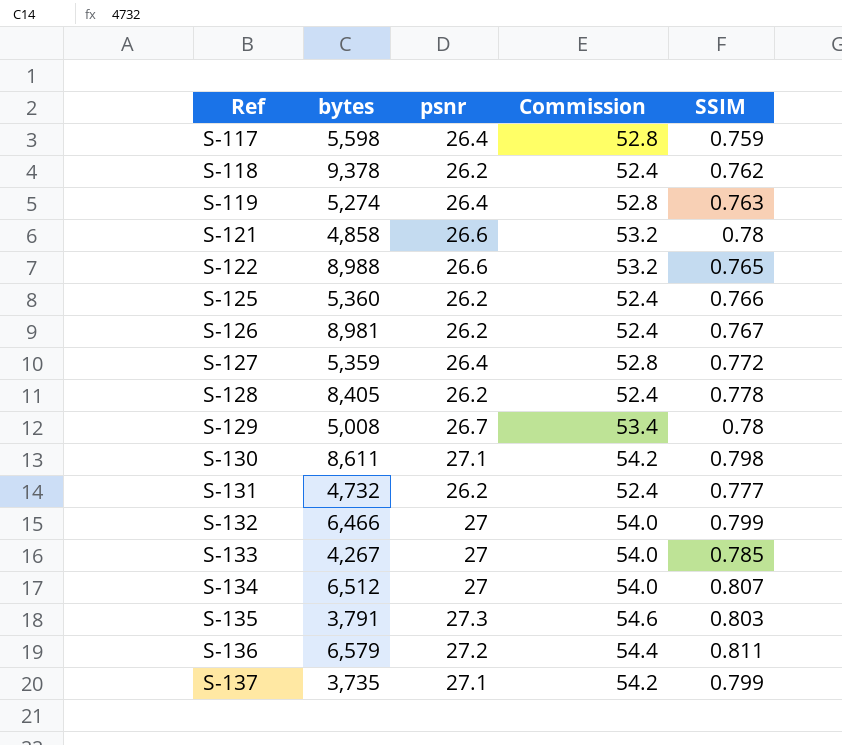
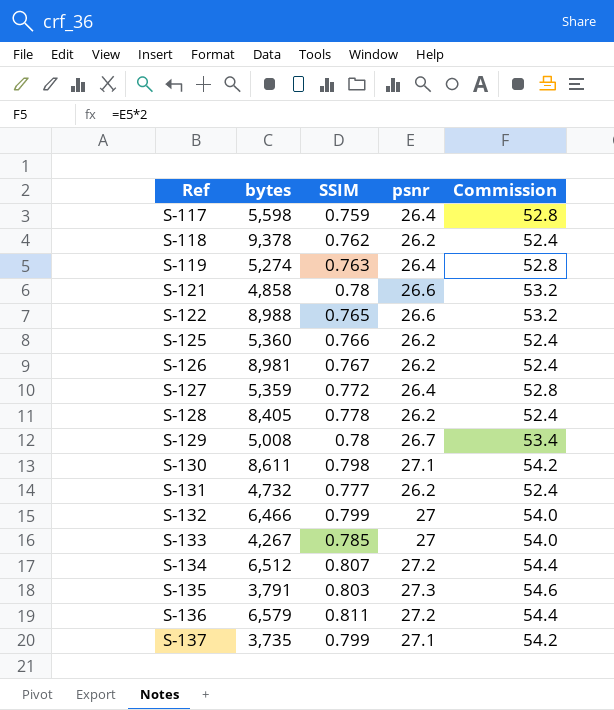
column SSIM | position: 5 -> 3
S-134 | psnr: 27 -> 27.2
S-134 | Commission: 54.0 -> 54.4

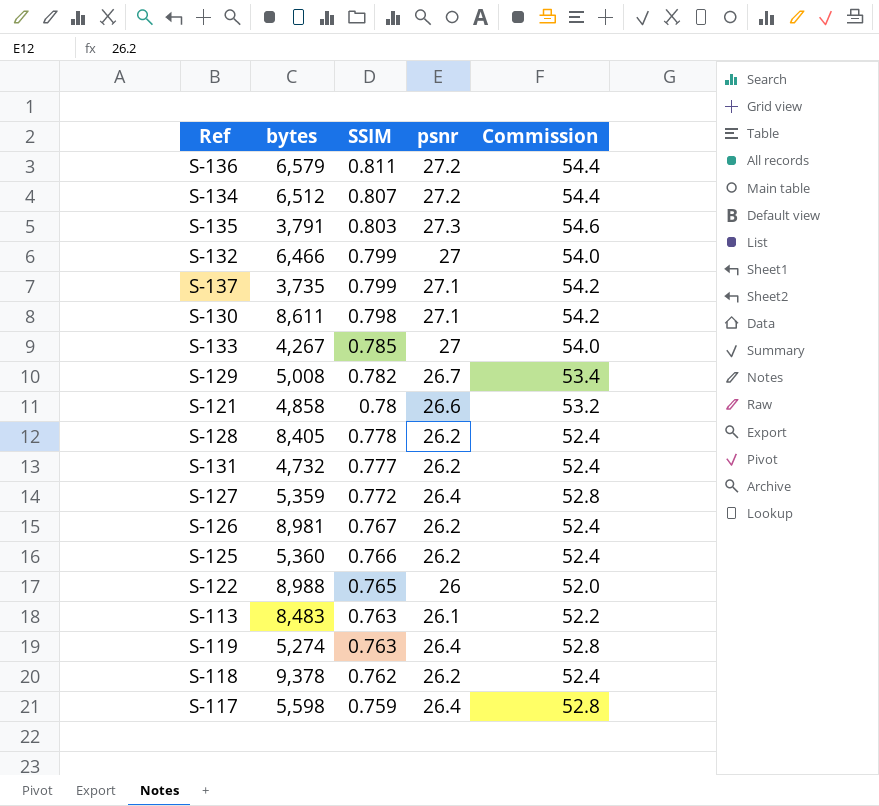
row order: Ref ascending -> SSIM descending
S-129 | SSIM: 0.78 -> 0.782
S-122 | psnr: 26.6 -> 26
S-122 | Commission: 53.2 -> 52.0
row S-113: none -> 8,483 | 0.763 | 26.1 | 52.2

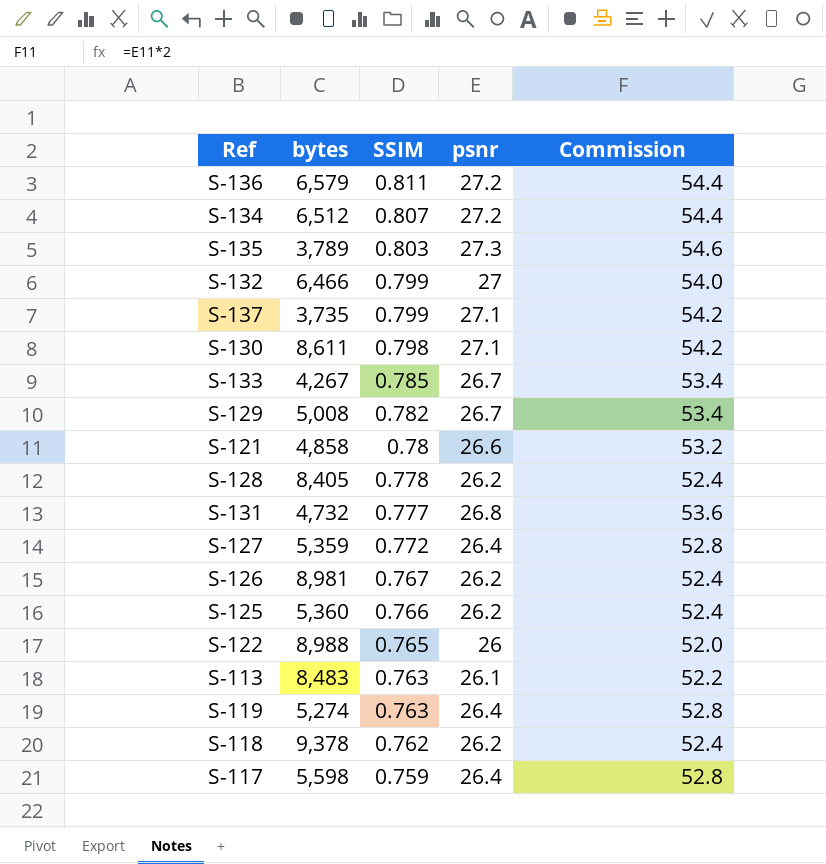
S-135 | bytes: 3,791 -> 3,789
S-133 | psnr: 27 -> 26.7
S-133 | Commission: 54.0 -> 53.4
S-131 | psnr: 26.2 -> 26.8
S-131 | Commission: 52.4 -> 53.6

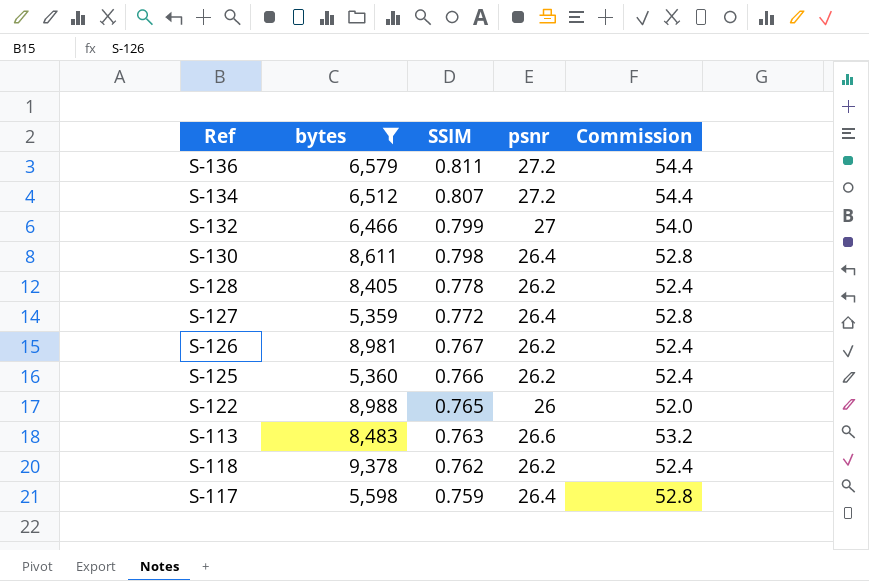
filter: none -> bytes >= 5,359
S-130 | psnr: 27.1 -> 26.4
S-130 | Commission: 54.2 -> 52.8
S-113 | psnr: 26.1 -> 26.6
S-113 | Commission: 52.2 -> 53.2

